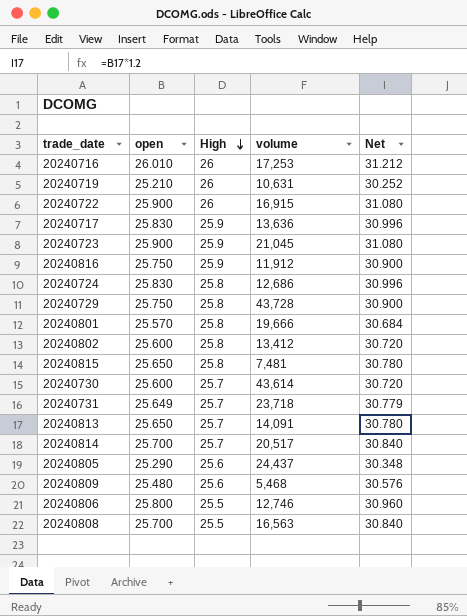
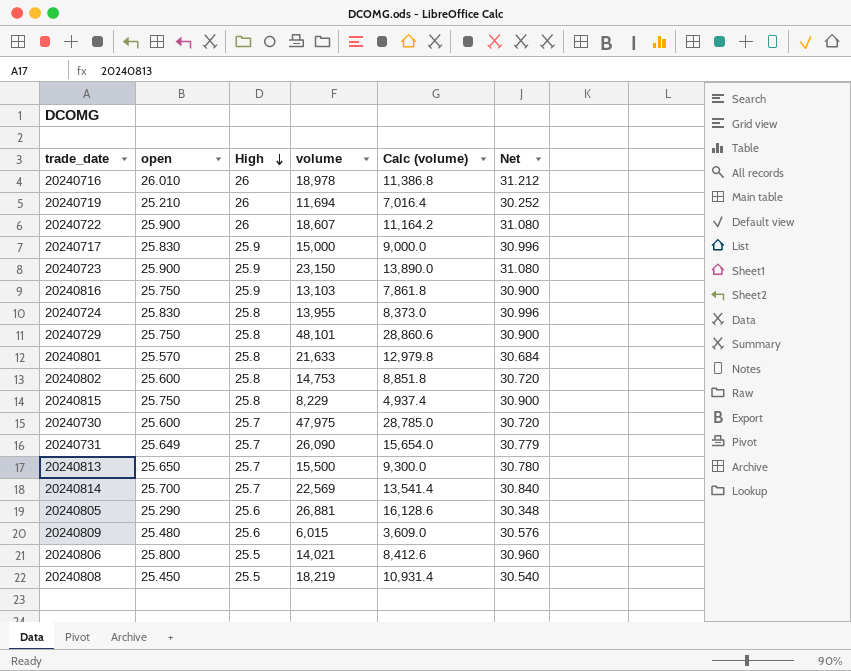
column Calc (volume) | formula: none -> [volume] * 0.6
20240716 | volume: 17,253 -> 18,978
20240719 | volume: 10,631 -> 11,694
20240722 | volume: 16,915 -> 18,607
20240717 | volume: 13,636 -> 15,000
20240723 | volume: 21,045 -> 23,150
20240816 | volume: 11,912 -> 13,103
20240724 | volume: 12,686 -> 13,955
20240729 | volume: 43,728 -> 48,101
20240801 | volume: 19,666 -> 21,633
20240802 | volume: 13,412 -> 14,753
20240815 | open: 25.650 -> 25.750
20240815 | volume: 7,481 -> 8,229
20240815 | Net: 30.780 -> 30.900
20240730 | volume: 43,614 -> 47,975
20240731 | volume: 23,718 -> 26,090
20240813 | volume: 14,091 -> 15,500
20240814 | volume: 20,517 -> 22,569
20240805 | volume: 24,437 -> 26,881
20240809 | volume: 5,468 -> 6,015
20240806 | volume: 12,746 -> 14,021
20240808 | open: 25.700 -> 25.450
20240808 | volume: 16,563 -> 18,219
20240808 | Net: 30.840 -> 30.540

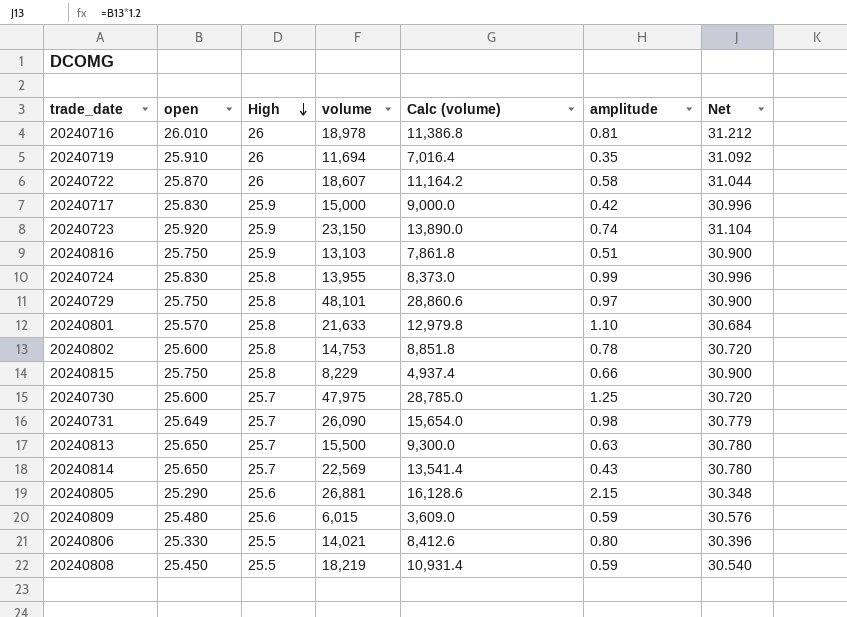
column amplitude | position: none -> 6
20240719 | open: 25.210 -> 25.910
20240719 | Net: 30.252 -> 31.092
20240722 | open: 25.900 -> 25.870
20240722 | Net: 31.080 -> 31.044
20240723 | open: 25.900 -> 25.920
20240723 | Net: 31.080 -> 31.104
20240814 | open: 25.700 -> 25.650
20240814 | Net: 30.840 -> 30.780
20240806 | open: 25.800 -> 25.330
20240806 | Net: 30.960 -> 30.396

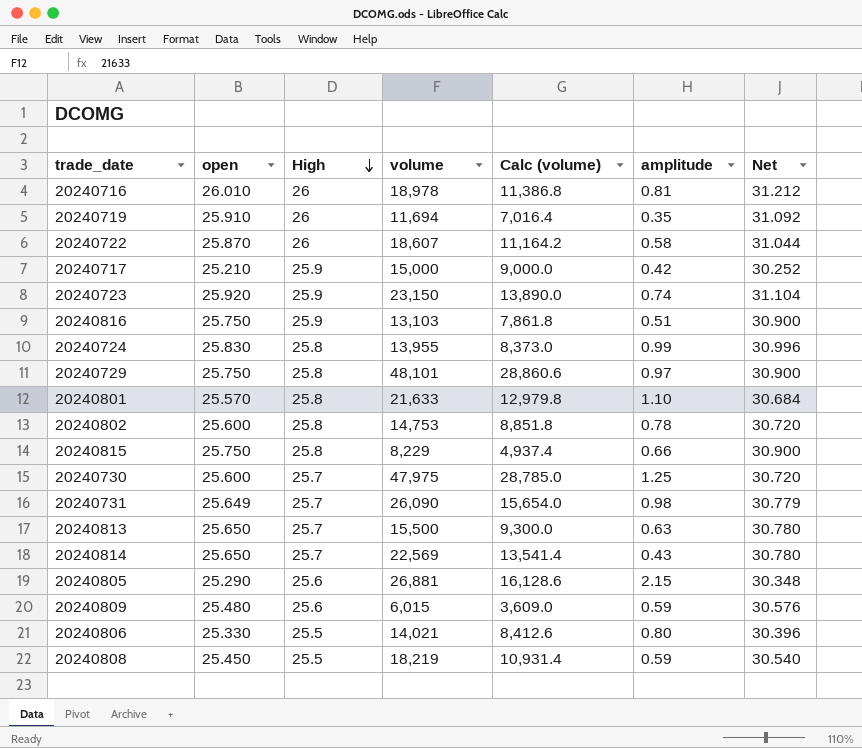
20240717 | open: 25.830 -> 25.210
20240717 | Net: 30.996 -> 30.252

